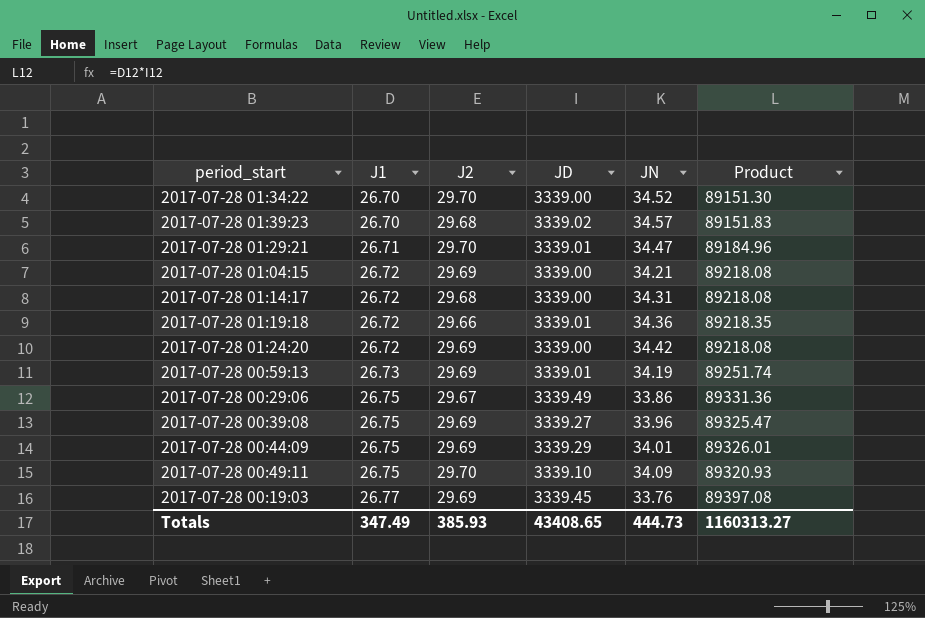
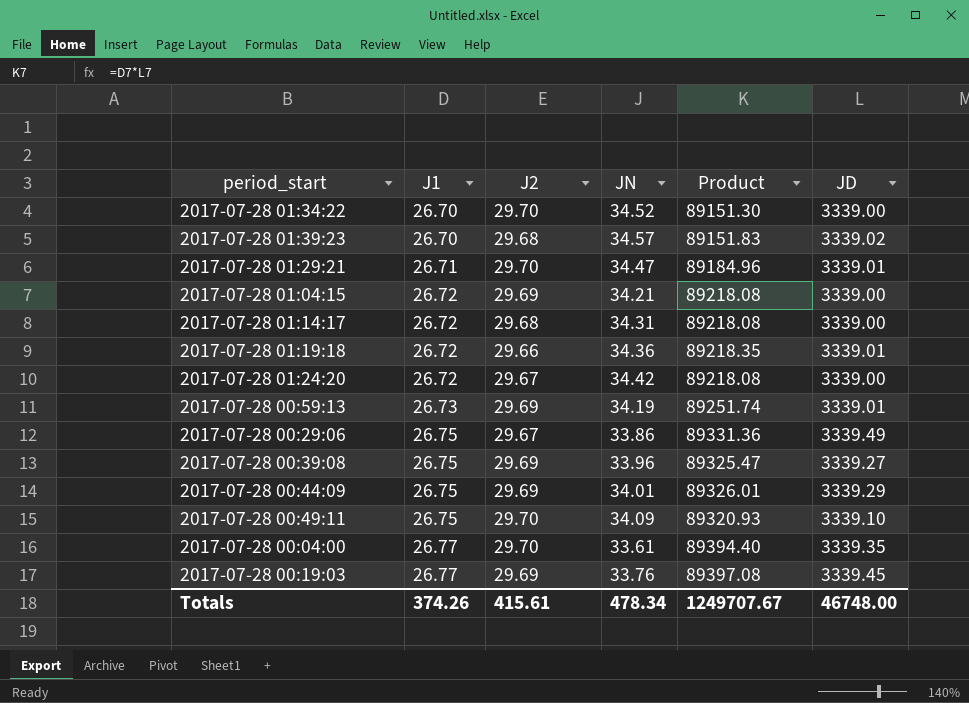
column JD | position: 4 -> 6
2017-07-28 01:24:20 | J2: 29.69 -> 29.67
row 2017-07-28 00:04:00: none -> 26.77 | 29.70 | 33.61 | 89394.40 | 3339.35
Totals | J1: 347.49 -> 374.26
Totals | J2: 385.93 -> 415.61
Totals | JN: 444.73 -> 478.34
Totals | Product: 1160313.27 -> 1249707.67
Totals | JD: 43408.65 -> 46748.00

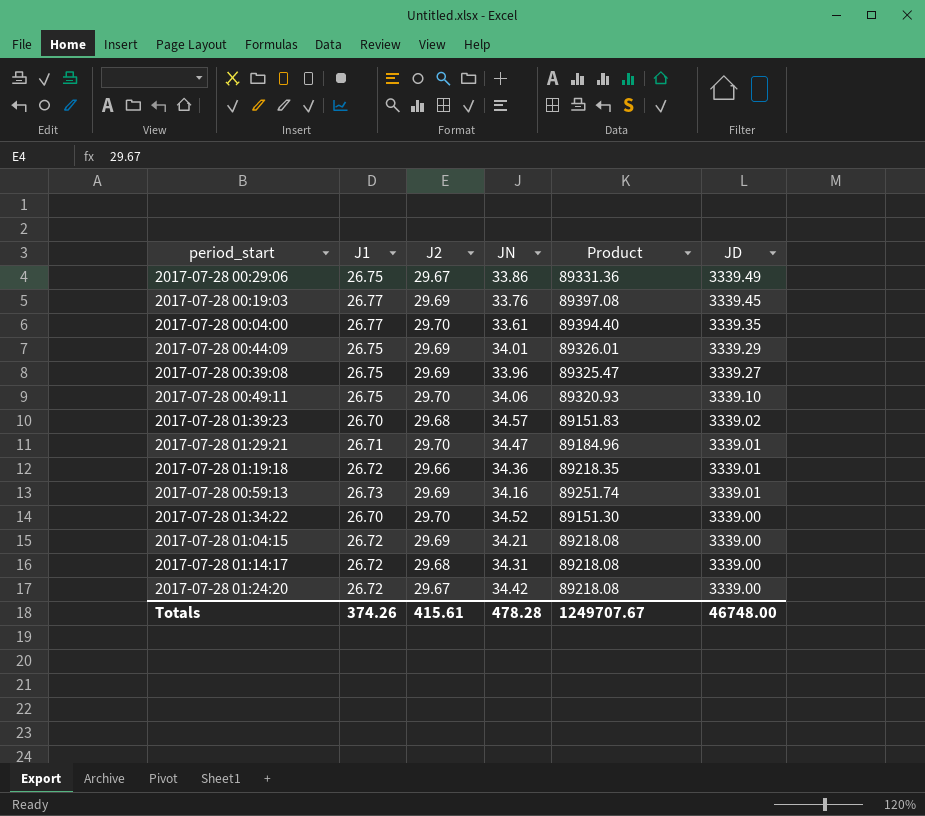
row order: J1 ascending -> JD descending
2017-07-28 00:49:11 | JN: 34.09 -> 34.06
2017-07-28 00:59:13 | JN: 34.19 -> 34.16
Totals | JN: 478.34 -> 478.28

